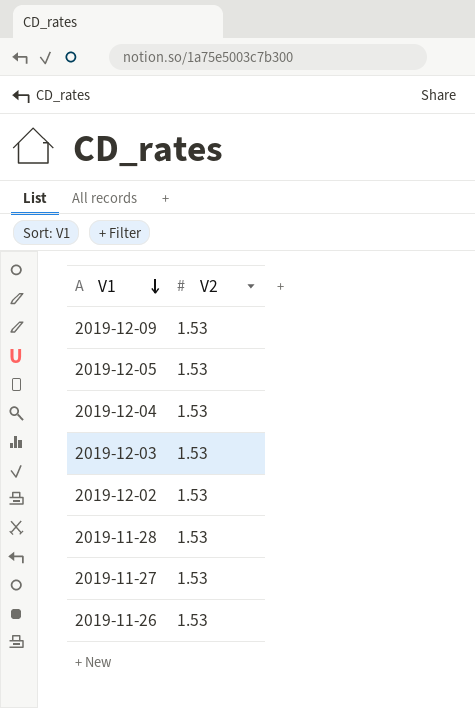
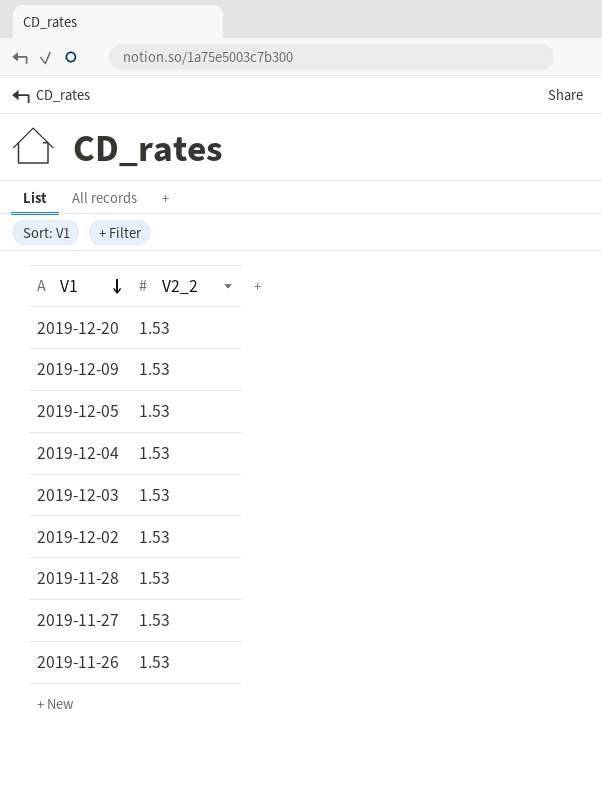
column name: V2 -> V2_2
row 2019-12-20: none -> 1.53

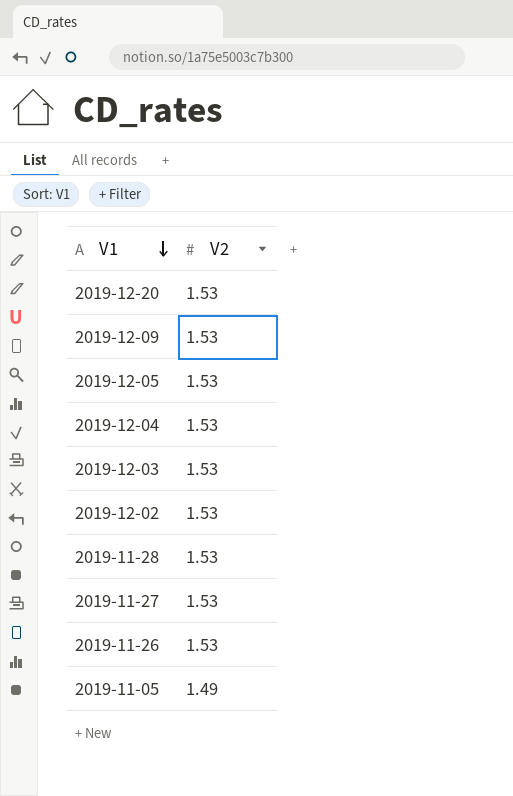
column name: V2_2 -> V2
row 2019-11-05: none -> 1.49

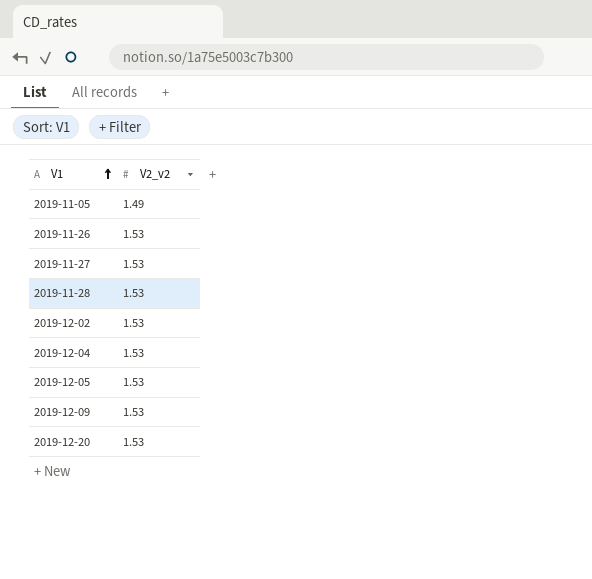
row order: V1 descending -> V1 ascending
column name: V2 -> V2_v2
row 2019-12-03: 1.53 -> none

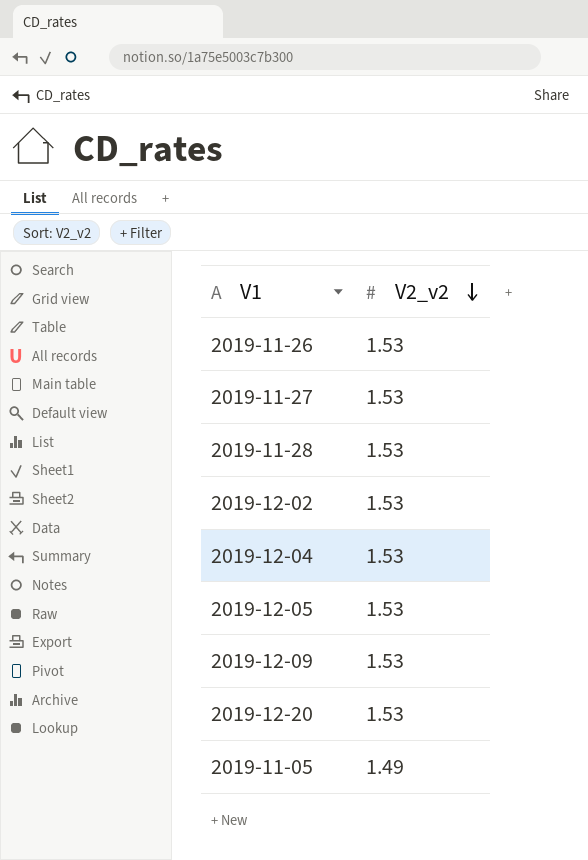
row order: V1 ascending -> V2_v2 descending

